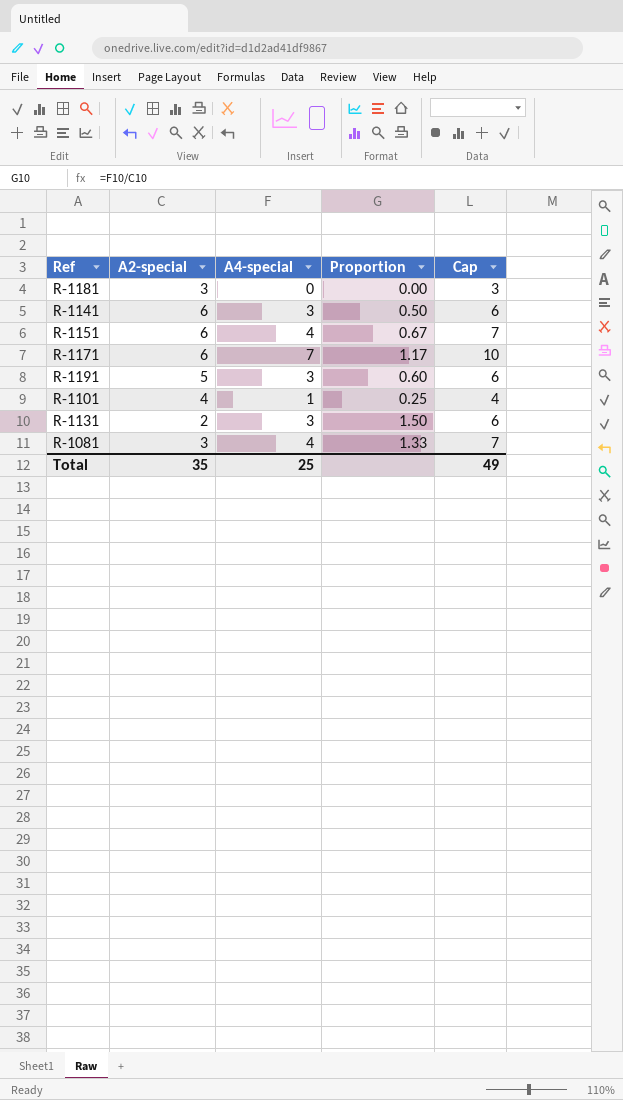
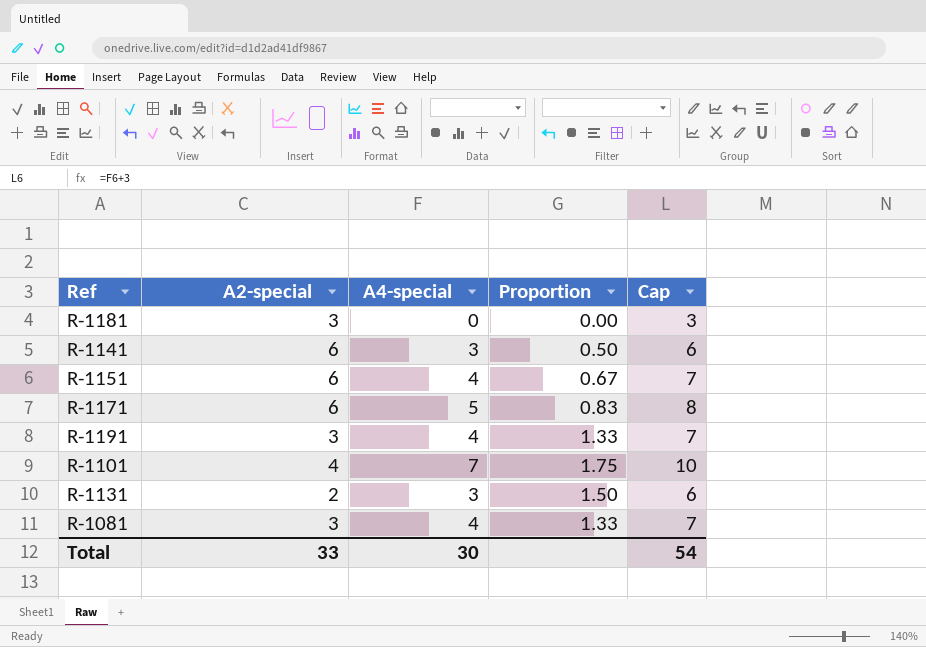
R-1171 | A4-special: 7 -> 5
R-1171 | Proportion: 1.17 -> 0.83
R-1171 | Cap: 10 -> 8
R-1191 | A2-special: 5 -> 3
R-1191 | A4-special: 3 -> 4
R-1191 | Proportion: 0.60 -> 1.33
R-1191 | Cap: 6 -> 7
R-1101 | A4-special: 1 -> 7
R-1101 | Proportion: 0.25 -> 1.75
R-1101 | Cap: 4 -> 10
Total | A2-special: 35 -> 33
Total | A4-special: 25 -> 30
Total | Cap: 49 -> 54

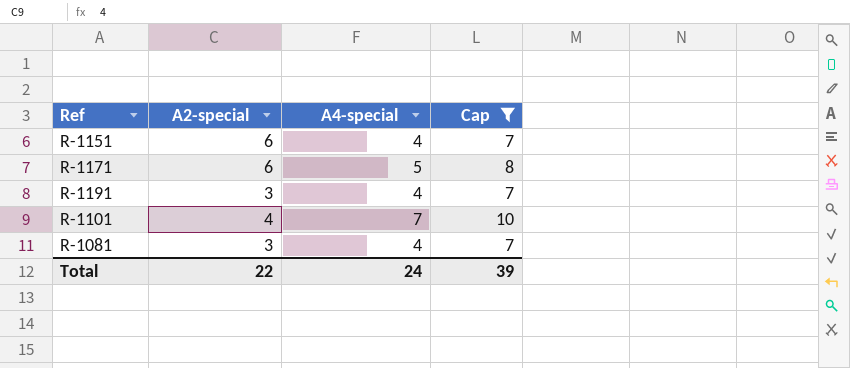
filter: none -> Cap >= 7
column Proportion | formula: [A4-special] / [A2-special] -> none
Total | A2-special: 33 -> 22
Total | A4-special: 30 -> 24
Total | Cap: 54 -> 39

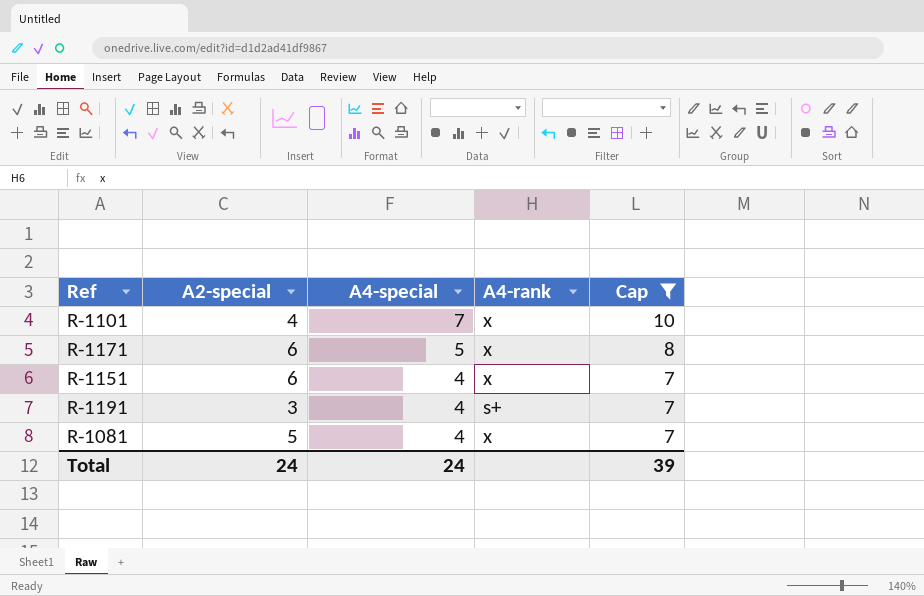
row order: none -> A4-special descending
column A4-rank | position: none -> 4
R-1081 | A2-special: 3 -> 5
Total | A2-special: 22 -> 24

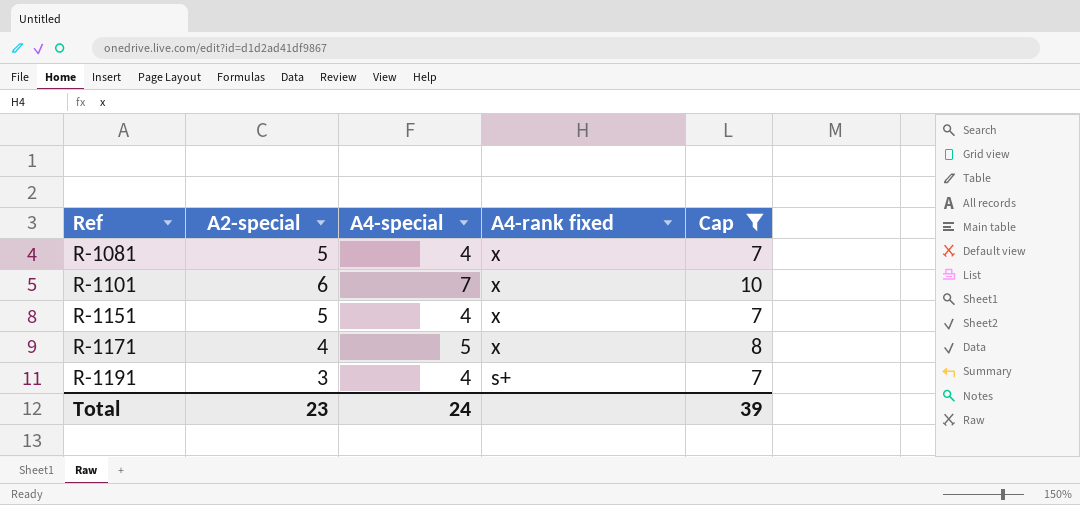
row order: A4-special descending -> Ref ascending
column name: A4-rank -> A4-rank fixed
R-1101 | A2-special: 4 -> 6
R-1151 | A2-special: 6 -> 5
R-1171 | A2-special: 6 -> 4
Total | A2-special: 24 -> 23

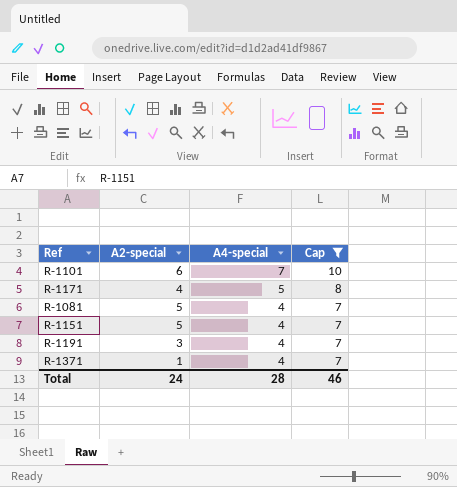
row order: Ref ascending -> A4-special descending
column A4-rank fixed | position: 4 -> none
row R-1371: none -> 1 | 4 | 7
Total | A2-special: 23 -> 24
Total | A4-special: 24 -> 28
Total | Cap: 39 -> 46

